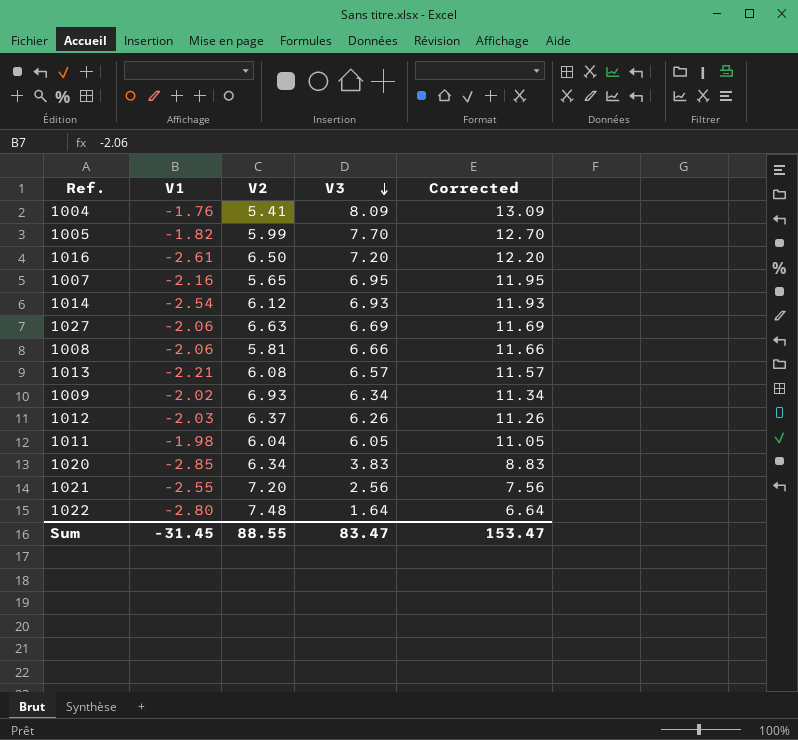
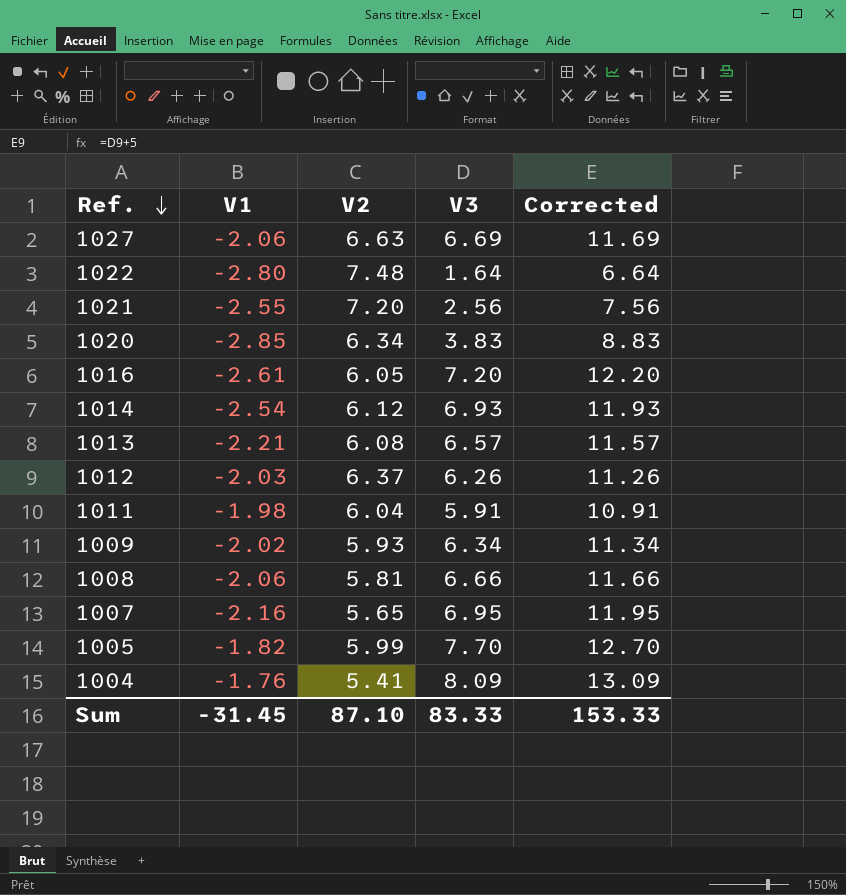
row order: V3 descending -> Ref. descending
1016 | V2: 6.50 -> 6.05
1011 | V3: 6.05 -> 5.91
1011 | Corrected: 11.05 -> 10.91
1009 | V2: 6.93 -> 5.93
Sum | V2: 88.55 -> 87.10
Sum | V3: 83.47 -> 83.33
Sum | Corrected: 153.47 -> 153.33

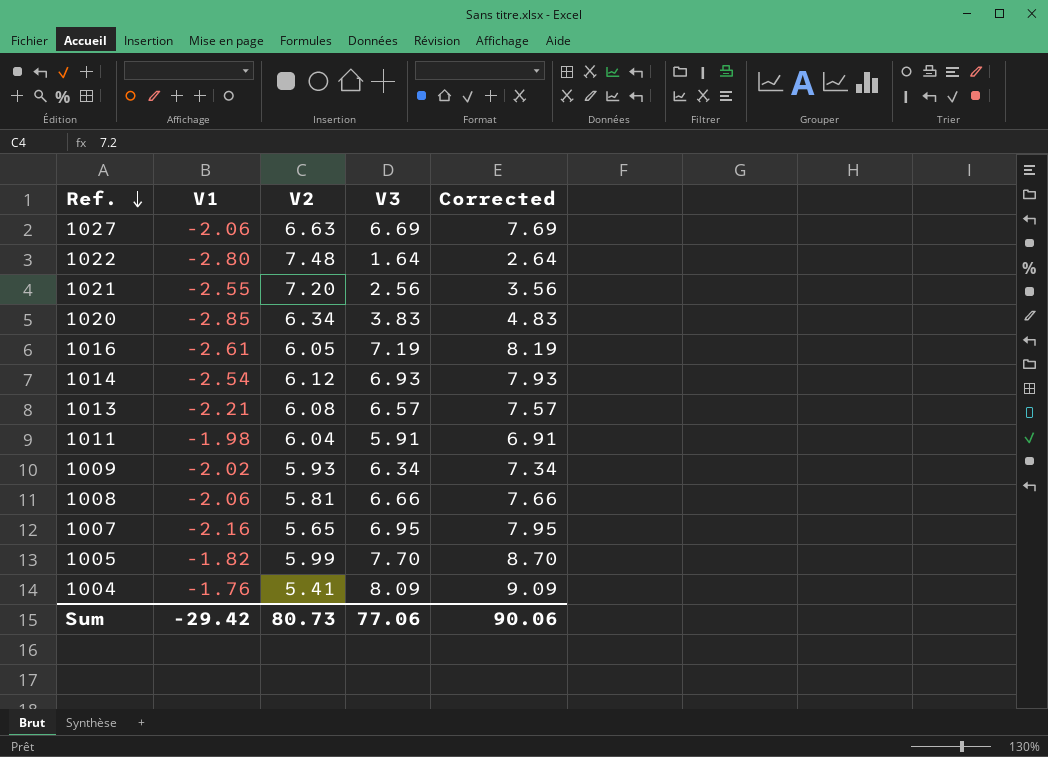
column Corrected | formula: [V3] + 5 -> [V3] + 1
row 1012: -2.03 | 6.37 | 6.26 | 11.26 -> none
1016 | V3: 7.20 -> 7.19
Sum | V1: -31.45 -> -29.42
Sum | V2: 87.10 -> 80.73
Sum | V3: 83.33 -> 77.06
Sum | Corrected: 153.33 -> 90.06

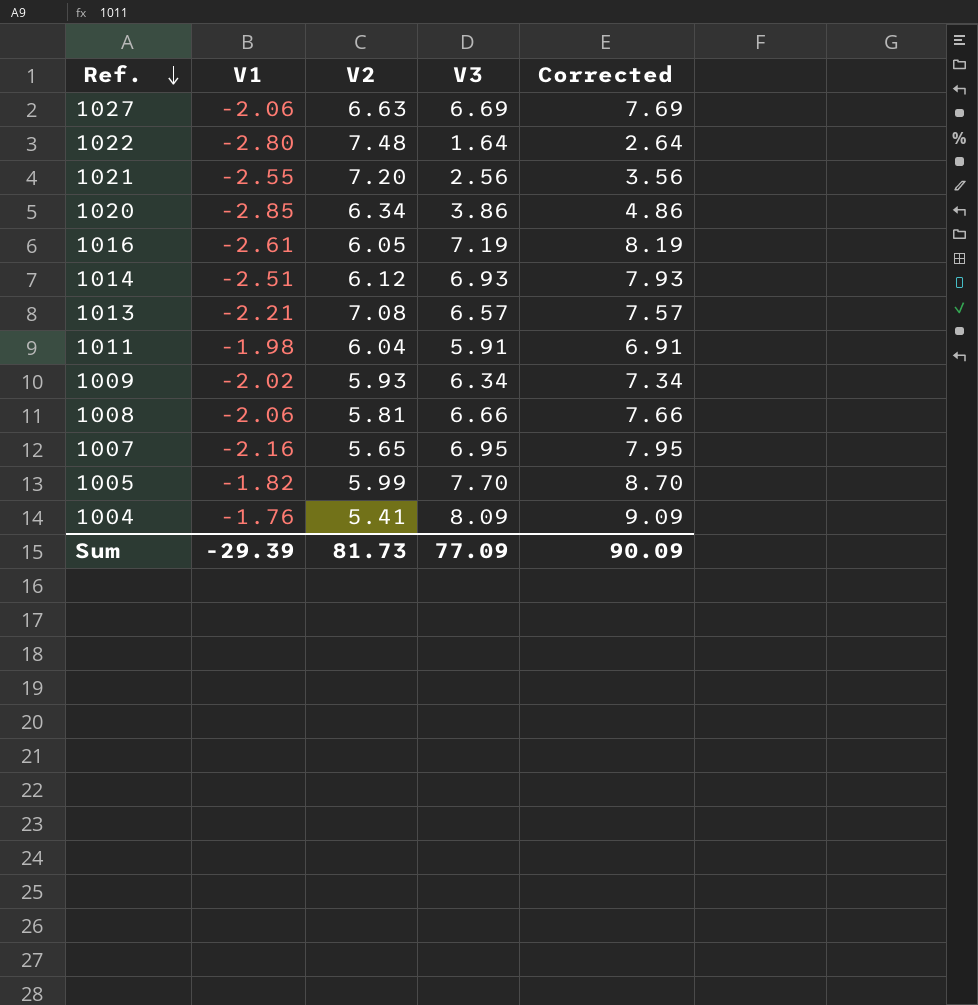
1020 | V3: 3.83 -> 3.86
1020 | Corrected: 4.83 -> 4.86
1014 | V1: -2.54 -> -2.51
1013 | V2: 6.08 -> 7.08
Sum | V1: -29.42 -> -29.39
Sum | V2: 80.73 -> 81.73
Sum | V3: 77.06 -> 77.09
Sum | Corrected: 90.06 -> 90.09

